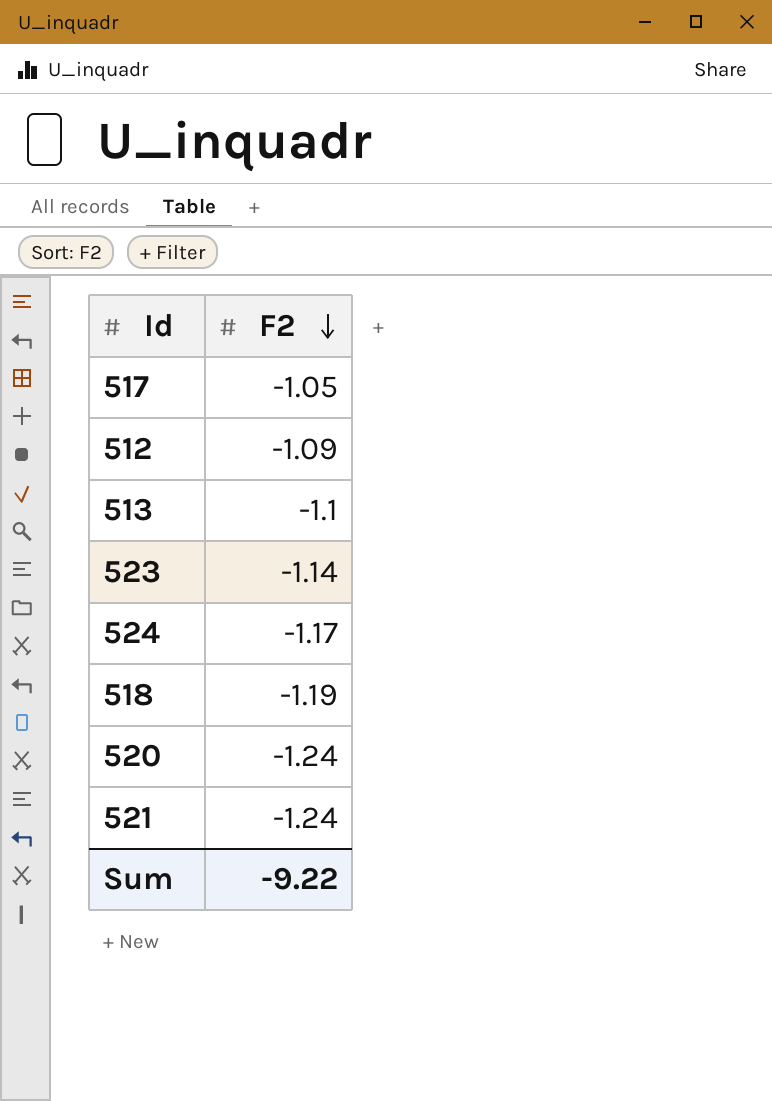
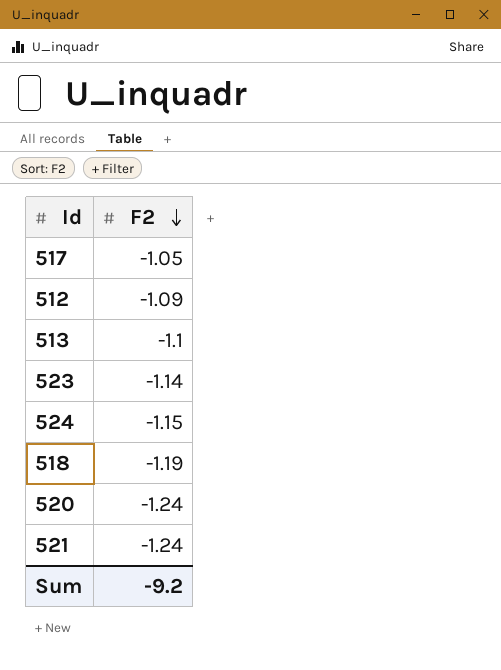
524 | F2: -1.17 -> -1.15
Sum | F2: -9.22 -> -9.2

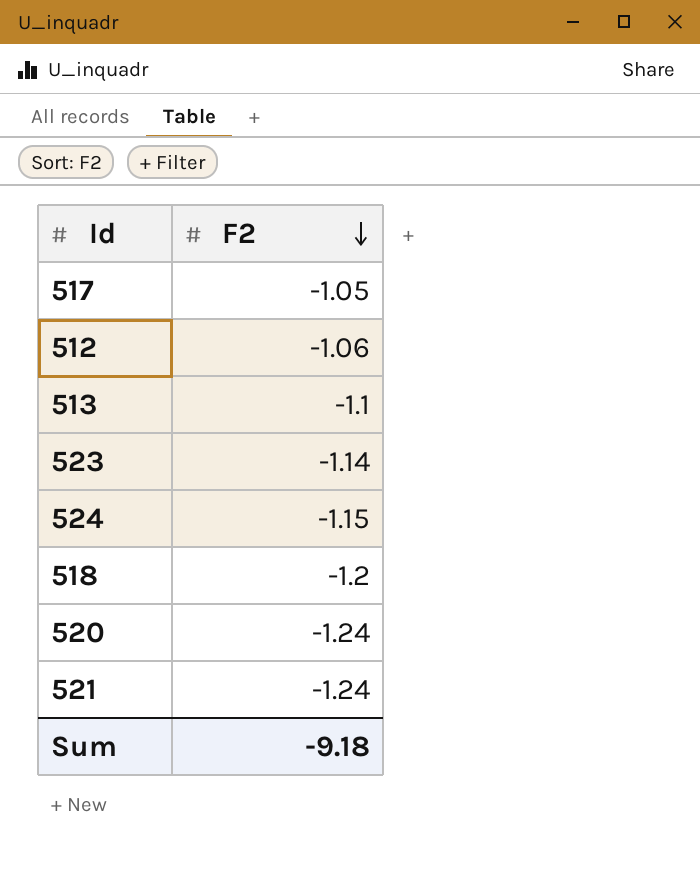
512 | F2: -1.09 -> -1.06
518 | F2: -1.19 -> -1.2
Sum | F2: -9.2 -> -9.18

